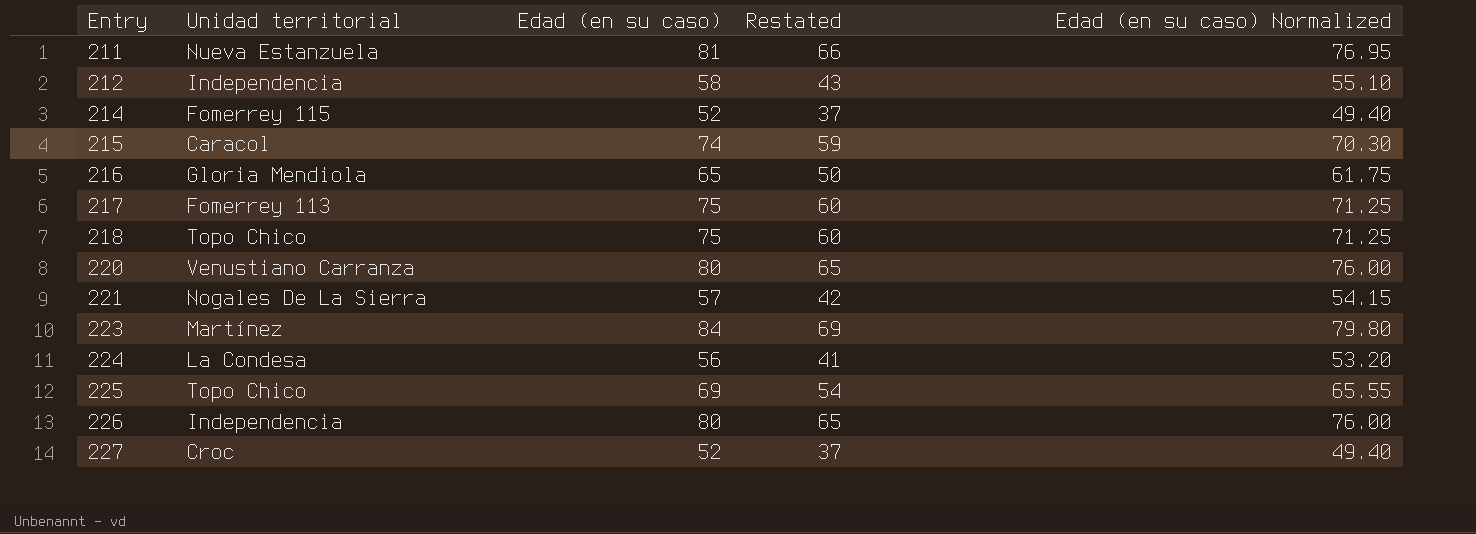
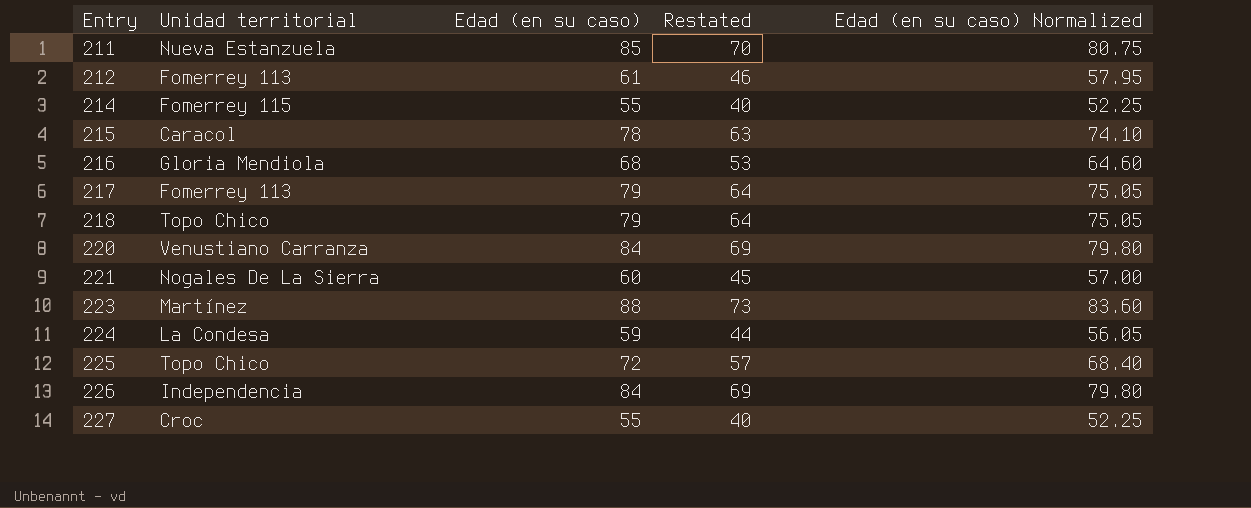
211 | Edad (en su caso): 81 -> 85
211 | Restated: 66 -> 70
211 | Edad (en su caso) Normalized: 76.95 -> 80.75
212 | Unidad territorial: Independencia -> Fomerrey 113
212 | Edad (en su caso): 58 -> 61
212 | Restated: 43 -> 46
212 | Edad (en su caso) Normalized: 55.10 -> 57.95
214 | Edad (en su caso): 52 -> 55
214 | Restated: 37 -> 40
214 | Edad (en su caso) Normalized: 49.40 -> 52.25
215 | Edad (en su caso): 74 -> 78
215 | Restated: 59 -> 63
215 | Edad (en su caso) Normalized: 70.30 -> 74.10
216 | Edad (en su caso): 65 -> 68
216 | Restated: 50 -> 53
216 | Edad (en su caso) Normalized: 61.75 -> 64.60
217 | Edad (en su caso): 75 -> 79
217 | Restated: 60 -> 64
217 | Edad (en su caso) Normalized: 71.25 -> 75.05
218 | Edad (en su caso): 75 -> 79
218 | Restated: 60 -> 64
218 | Edad (en su caso) Normalized: 71.25 -> 75.05
220 | Edad (en su caso): 80 -> 84
220 | Restated: 65 -> 69
220 | Edad (en su caso) Normalized: 76.00 -> 79.80
221 | Edad (en su caso): 57 -> 60
221 | Restated: 42 -> 45
221 | Edad (en su caso) Normalized: 54.15 -> 57.00
223 | Edad (en su caso): 84 -> 88
223 | Restated: 69 -> 73
223 | Edad (en su caso) Normalized: 79.80 -> 83.60
224 | Edad (en su caso): 56 -> 59
224 | Restated: 41 -> 44
224 | Edad (en su caso) Normalized: 53.20 -> 56.05
225 | Edad (en su caso): 69 -> 72
225 | Restated: 54 -> 57
225 | Edad (en su caso) Normalized: 65.55 -> 68.40
226 | Edad (en su caso): 80 -> 84
226 | Restated: 65 -> 69
226 | Edad (en su caso) Normalized: 76.00 -> 79.80
227 | Edad (en su caso): 52 -> 55
227 | Restated: 37 -> 40
227 | Edad (en su caso) Normalized: 49.40 -> 52.25

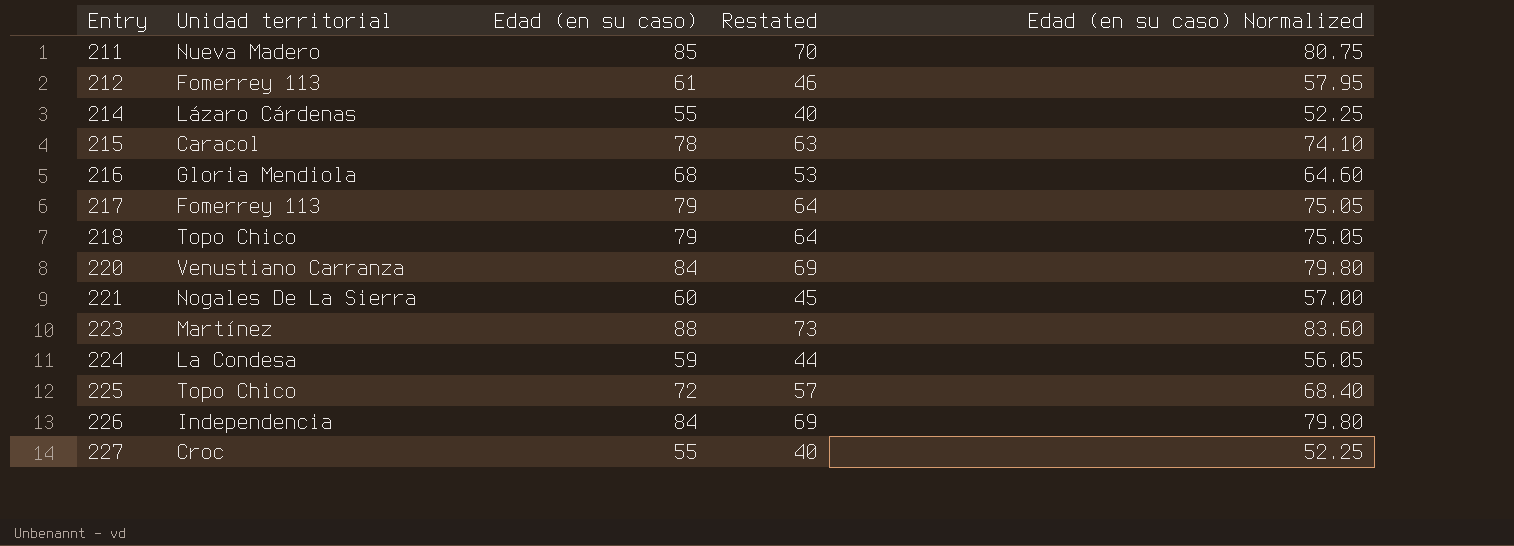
211 | Unidad territorial: Nueva Estanzuela -> Nueva Madero
214 | Unidad territorial: Fomerrey 115 -> Lázaro Cárdenas

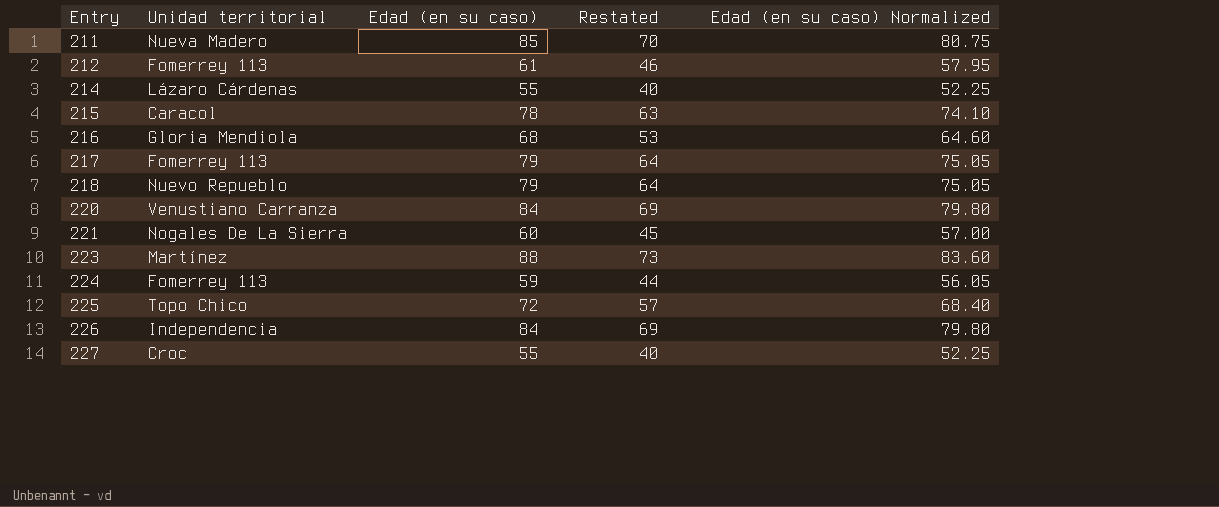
218 | Unidad territorial: Topo Chico -> Nuevo Repueblo
224 | Unidad territorial: La Condesa -> Fomerrey 113

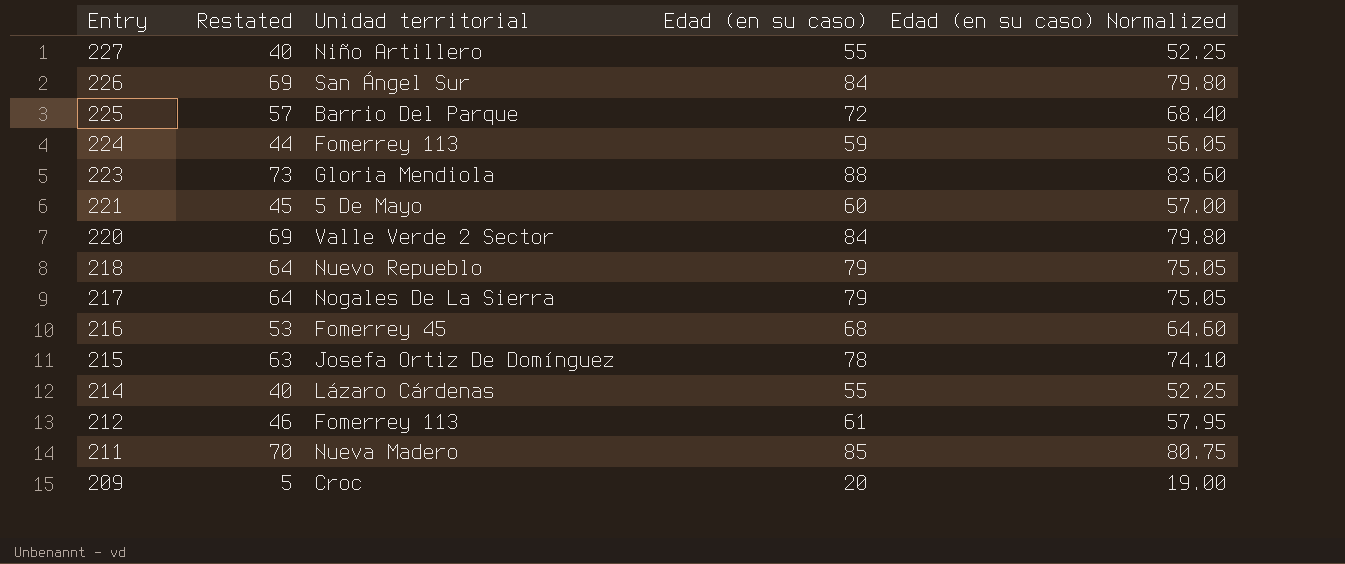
row order: Entry ascending -> Entry descending
column Restated | position: 4 -> 2
227 | Unidad territorial: Croc -> Niño Artillero
226 | Unidad territorial: Independencia -> San Ángel Sur
225 | Unidad territorial: Topo Chico -> Barrio Del Parque
223 | Unidad territorial: Martínez -> Gloria Mendiola
221 | Unidad territorial: Nogales De La Sierra -> 5 De Mayo
220 | Unidad territorial: Venustiano Carranza -> Valle Verde 2 Sector
217 | Unidad territorial: Fomerrey 113 -> Nogales De La Sierra
216 | Unidad territorial: Gloria Mendiola -> Fomerrey 45
215 | Unidad territorial: Caracol -> Josefa Ortiz De Domínguez
row 209: none -> 5 | Croc | 20 | 19.00

